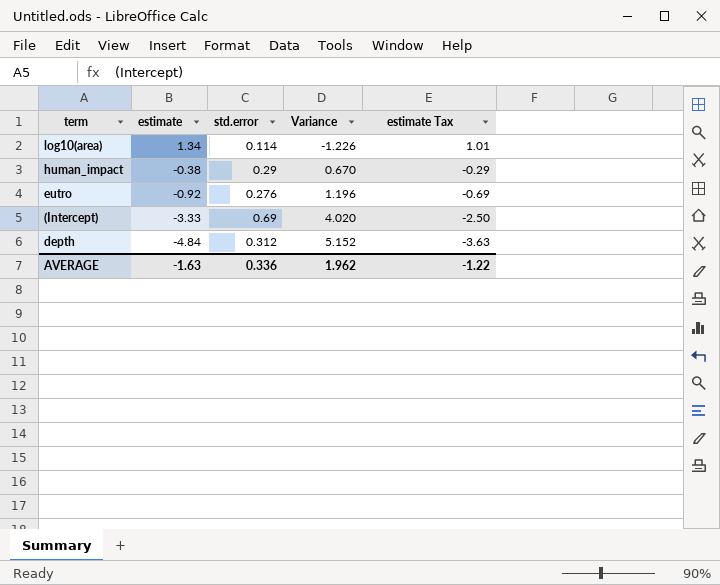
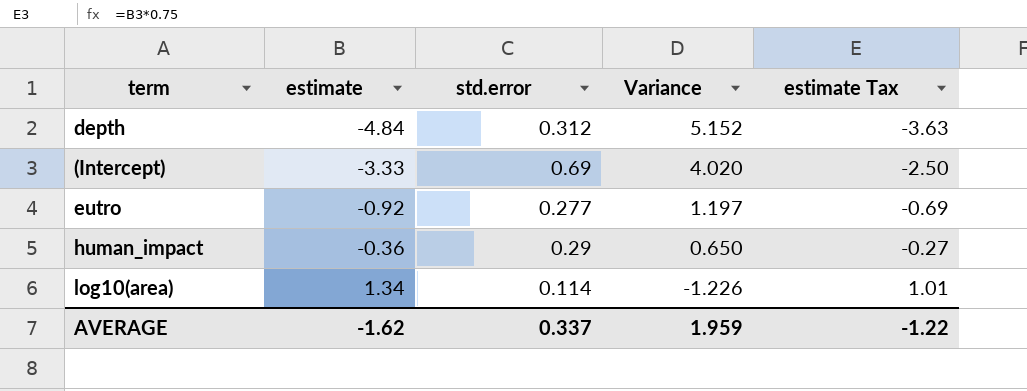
row order: estimate descending -> estimate ascending
eutro | std.error: 0.276 -> 0.277
eutro | Variance: 1.196 -> 1.197
human_impact | estimate: -0.38 -> -0.36
human_impact | Variance: 0.670 -> 0.650
human_impact | estimate Tax: -0.29 -> -0.27
AVERAGE | estimate: -1.63 -> -1.62
AVERAGE | std.error: 0.336 -> 0.337
AVERAGE | Variance: 1.962 -> 1.959

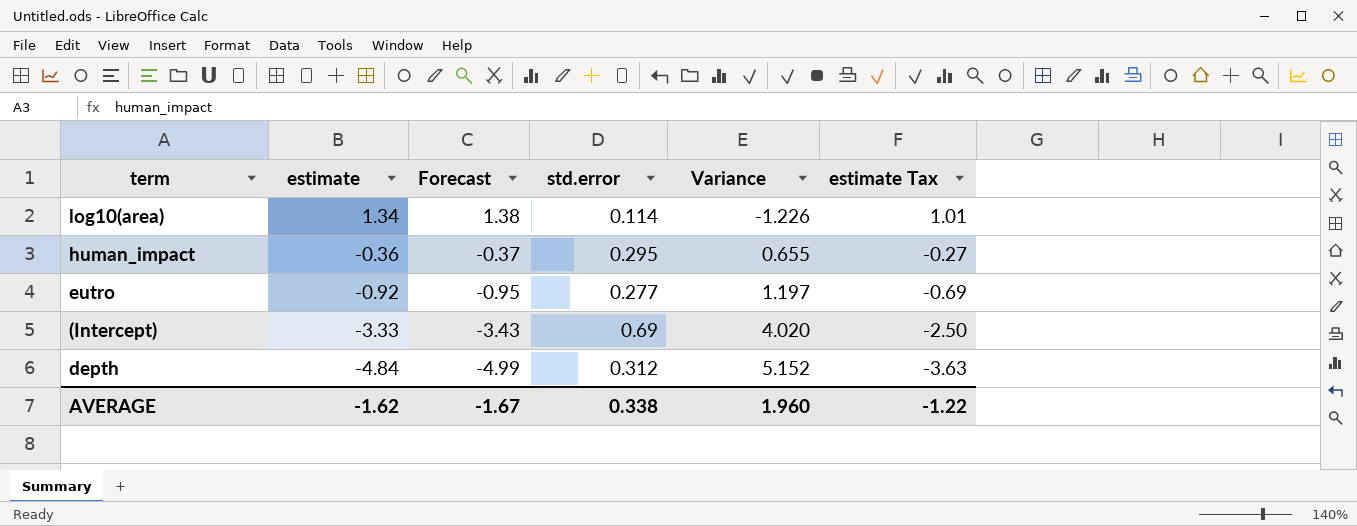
row order: estimate ascending -> estimate descending
column Forecast | formula: none -> [estimate] * 1.03
human_impact | std.error: 0.29 -> 0.295
human_impact | Variance: 0.650 -> 0.655
AVERAGE | std.error: 0.337 -> 0.338
AVERAGE | Variance: 1.959 -> 1.960

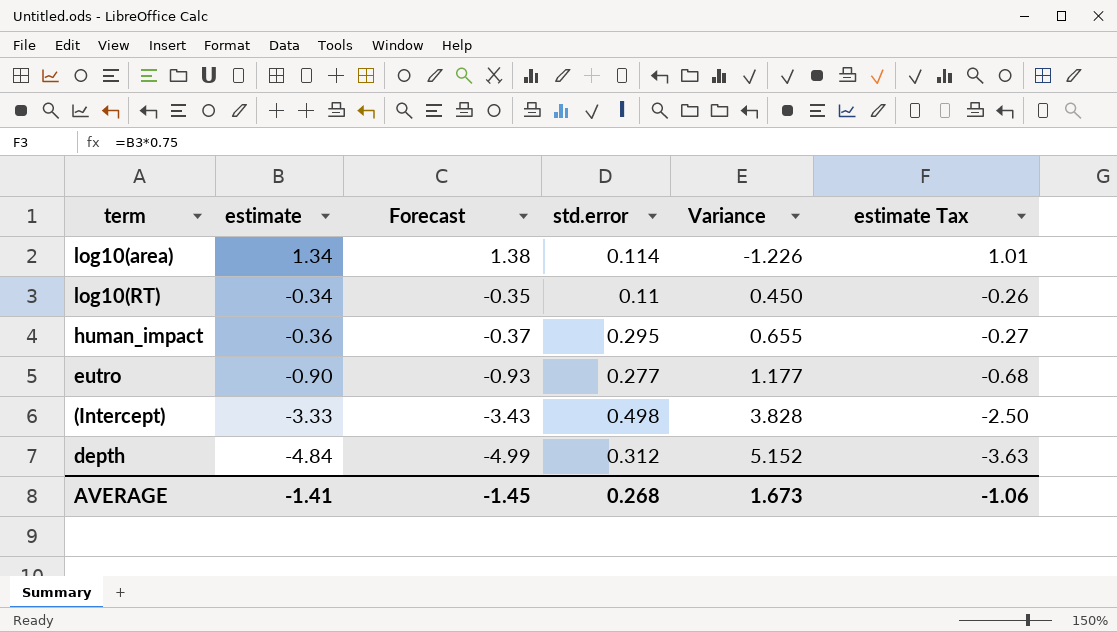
row log10(RT): none -> -0.34 | -0.35 | 0.11 | 0.450 | -0.26
eutro | estimate: -0.92 -> -0.90
eutro | Forecast: -0.95 -> -0.93
eutro | Variance: 1.197 -> 1.177
eutro | estimate Tax: -0.69 -> -0.68
(Intercept) | std.error: 0.69 -> 0.498
(Intercept) | Variance: 4.020 -> 3.828
AVERAGE | estimate: -1.62 -> -1.41
AVERAGE | Forecast: -1.67 -> -1.45
AVERAGE | std.error: 0.338 -> 0.268
AVERAGE | Variance: 1.960 -> 1.673
AVERAGE | estimate Tax: -1.22 -> -1.06

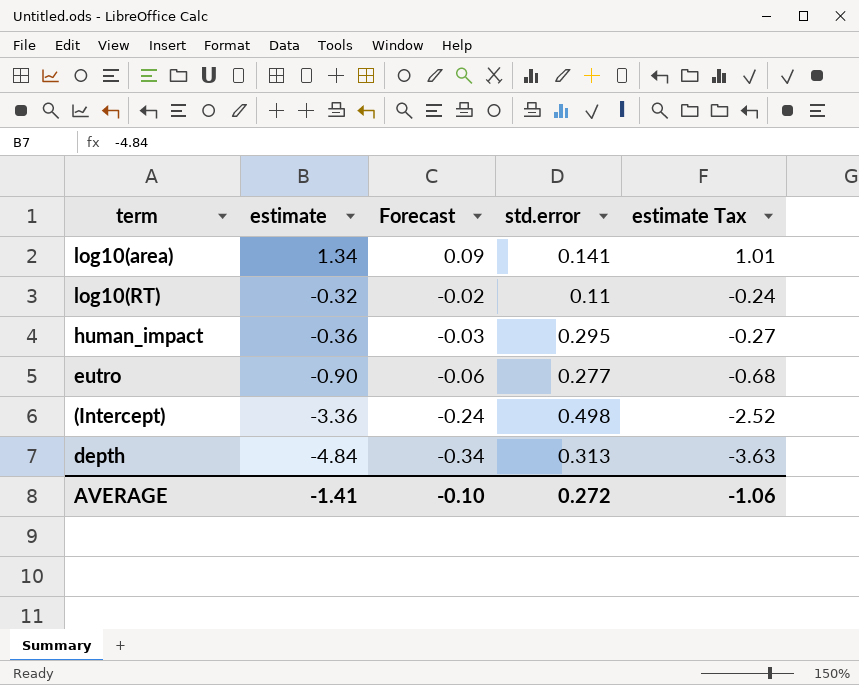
column Variance | formula: [std.error] - [estimate] -> none
column Forecast | formula: [estimate] * 1.03 -> [estimate] * 0.07
log10(area) | std.error: 0.114 -> 0.141
log10(RT) | estimate: -0.34 -> -0.32
log10(RT) | estimate Tax: -0.26 -> -0.24
(Intercept) | estimate: -3.33 -> -3.36
(Intercept) | estimate Tax: -2.50 -> -2.52
depth | std.error: 0.312 -> 0.313
AVERAGE | Forecast: -1.45 -> -0.10
AVERAGE | std.error: 0.268 -> 0.272

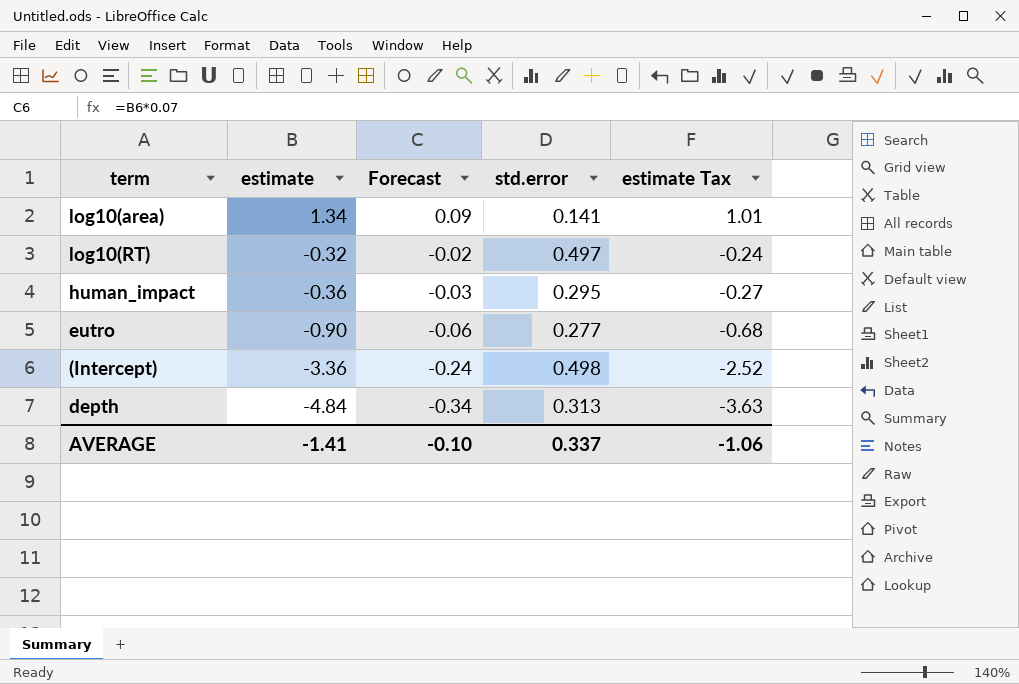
log10(RT) | std.error: 0.11 -> 0.497
AVERAGE | std.error: 0.272 -> 0.337

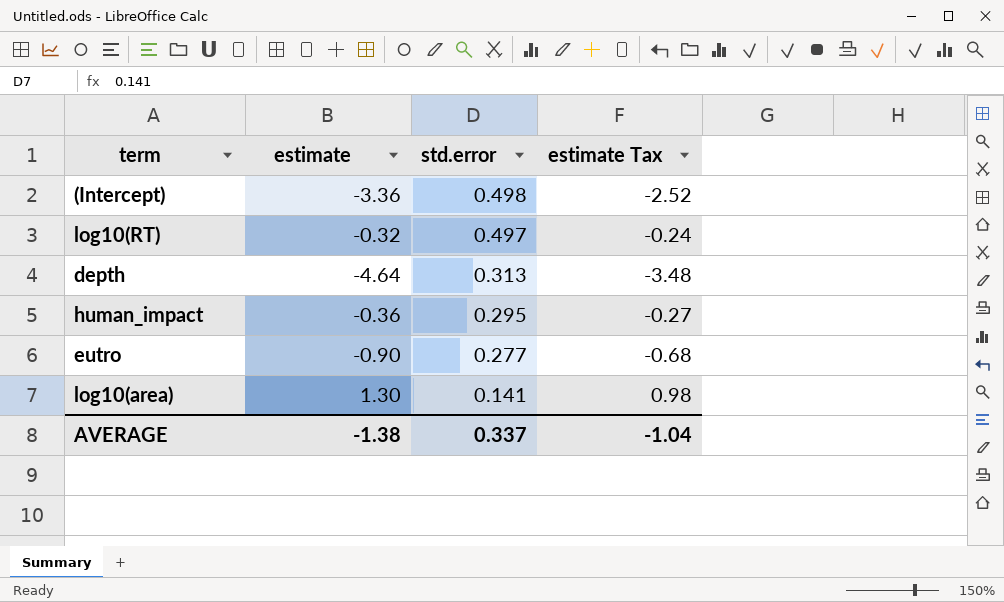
row order: estimate descending -> std.error descending
column Forecast | formula: [estimate] * 0.07 -> none
depth | estimate: -4.84 -> -4.64
depth | estimate Tax: -3.63 -> -3.48
log10(area) | estimate: 1.34 -> 1.30
log10(area) | estimate Tax: 1.01 -> 0.98
AVERAGE | estimate: -1.41 -> -1.38
AVERAGE | estimate Tax: -1.06 -> -1.04

